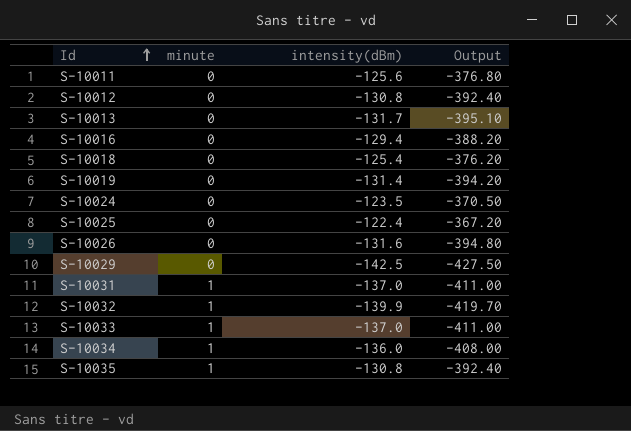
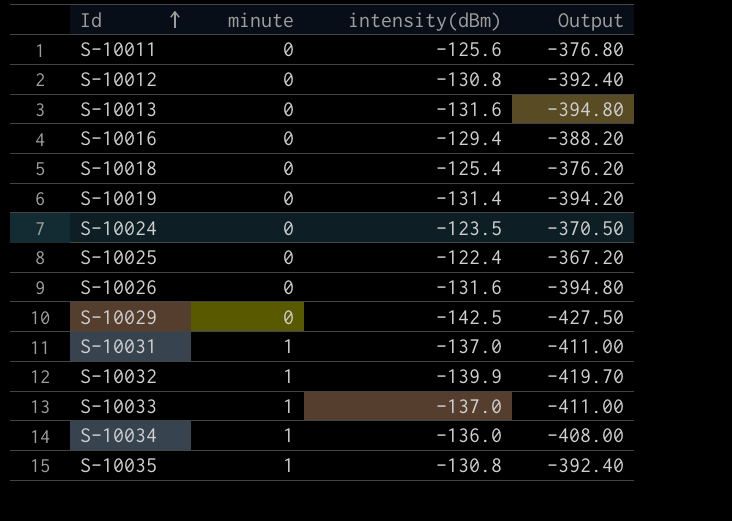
S-10013 | intensity(dBm): -131.7 -> -131.6
S-10013 | Output: -395.10 -> -394.80

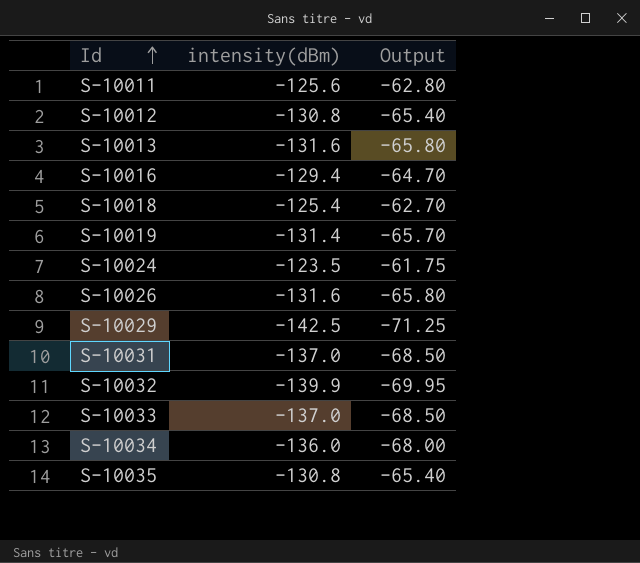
column minute | position: 2 -> none
column Output | formula: [intensity(dBm)] * 3 -> [intensity(dBm)] * 0.5
row S-10025: 0 | -122.4 | -367.20 -> none

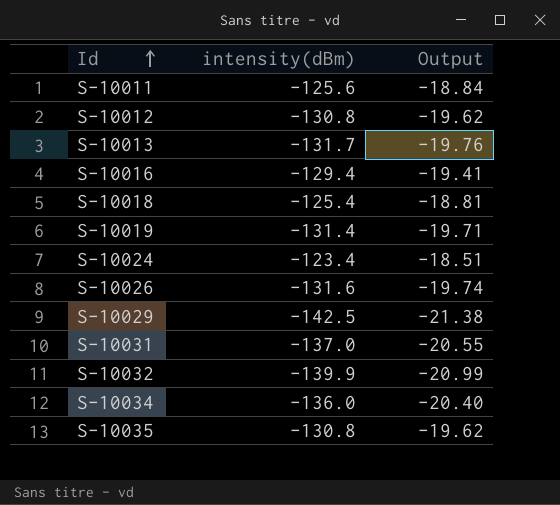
column Output | formula: [intensity(dBm)] * 0.5 -> [intensity(dBm)] * 0.15
row S-10033: -137.0 | -68.50 -> none
S-10013 | intensity(dBm): -131.6 -> -131.7
S-10024 | intensity(dBm): -123.5 -> -123.4

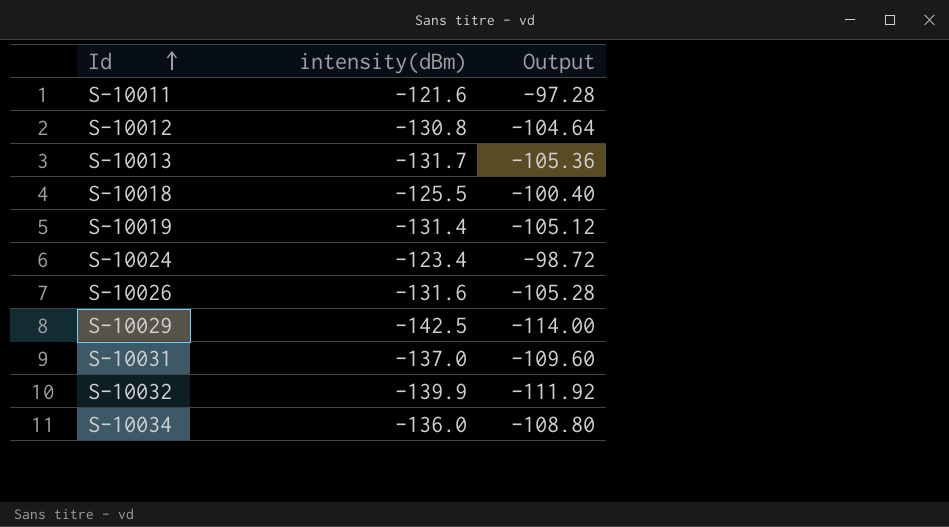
column Output | formula: [intensity(dBm)] * 0.15 -> [intensity(dBm)] * 0.8
row S-10016: -129.4 | -19.41 -> none
row S-10035: -130.8 | -19.62 -> none
S-10011 | intensity(dBm): -125.6 -> -121.6
S-10018 | intensity(dBm): -125.4 -> -125.5

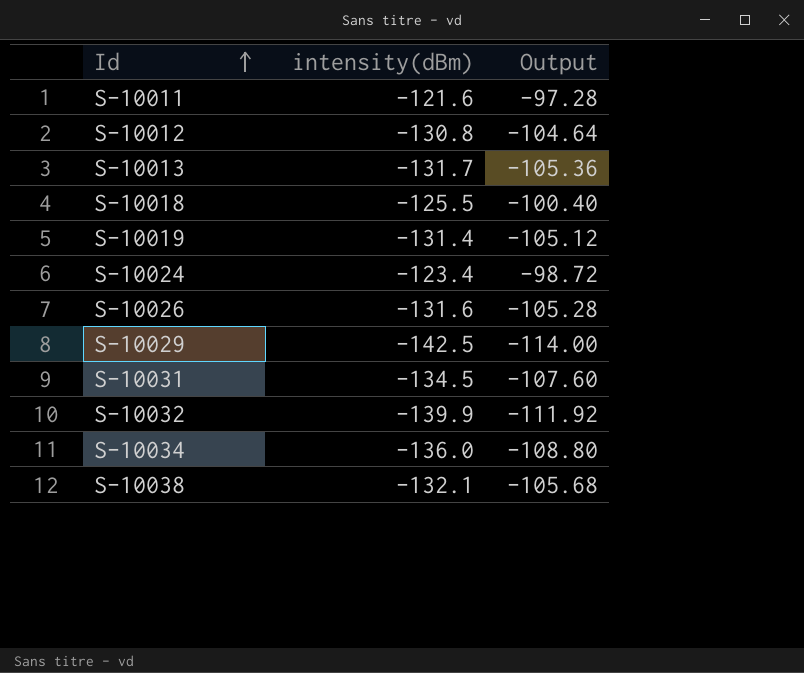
S-10031 | intensity(dBm): -137.0 -> -134.5
S-10031 | Output: -109.60 -> -107.60
row S-10038: none -> -132.1 | -105.68

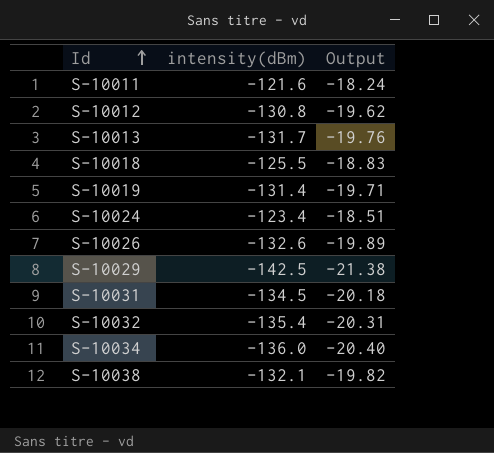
column Output | formula: [intensity(dBm)] * 0.8 -> [intensity(dBm)] * 0.15
S-10026 | intensity(dBm): -131.6 -> -132.6
S-10032 | intensity(dBm): -139.9 -> -135.4

